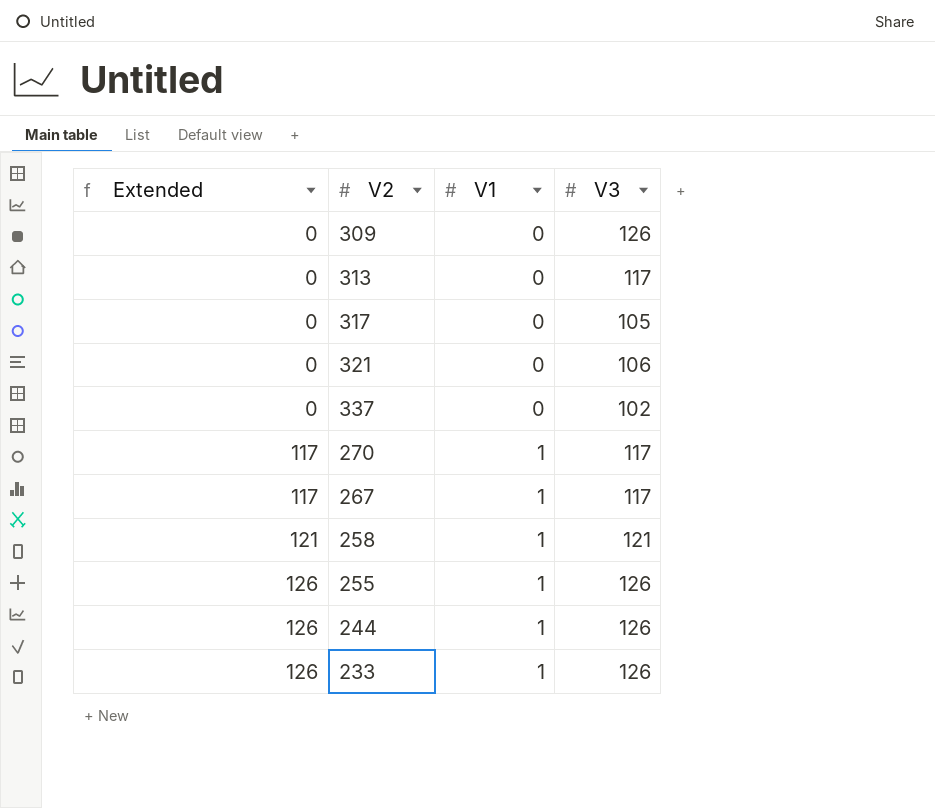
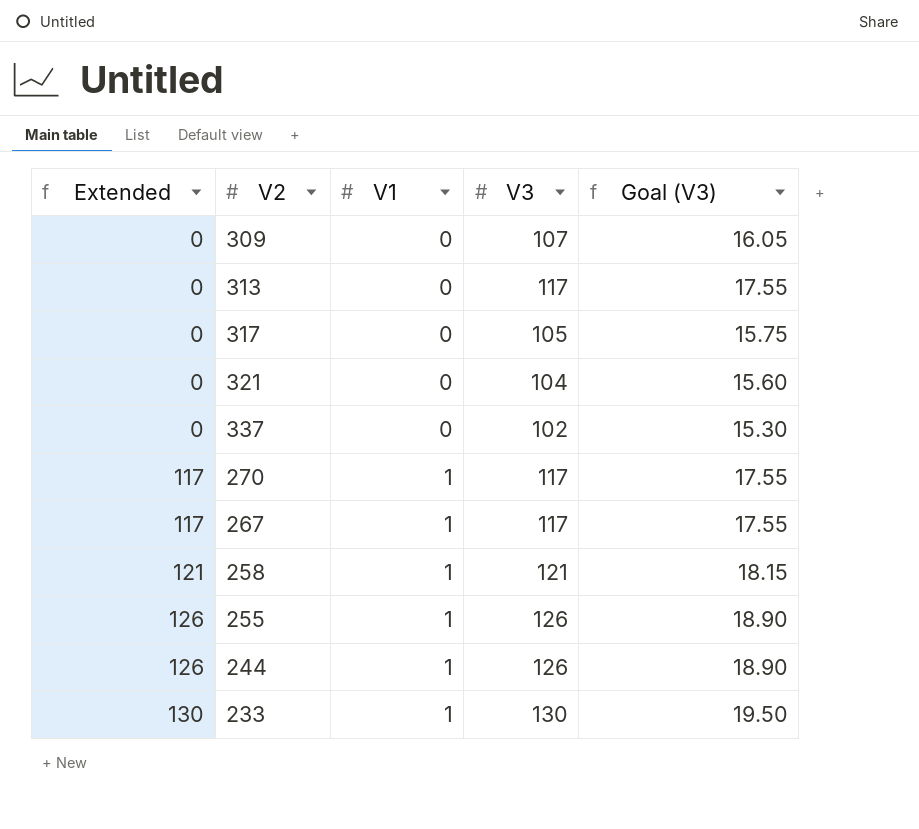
column Goal (V3) | formula: none -> [V3] * 0.15
309 | V3: 126 -> 107
321 | V3: 106 -> 104
233 | Extended: 126 -> 130
233 | V3: 126 -> 130

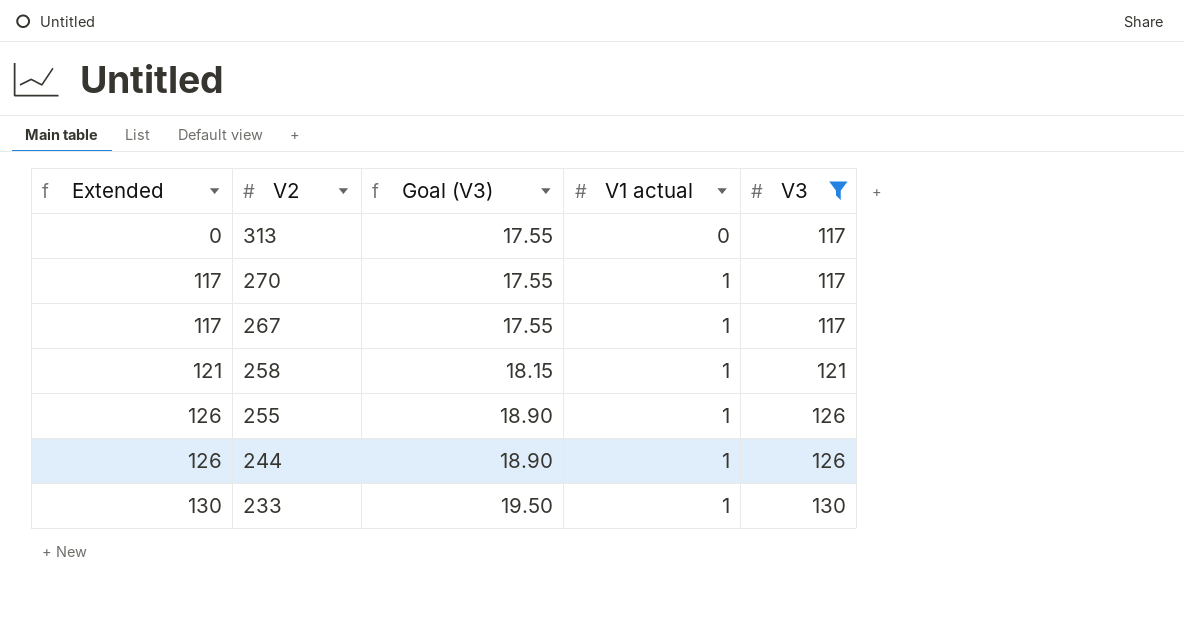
filter: none -> V3 >= 117
column Goal (V3) | position: 5 -> 3
column name: V1 -> V1 actual

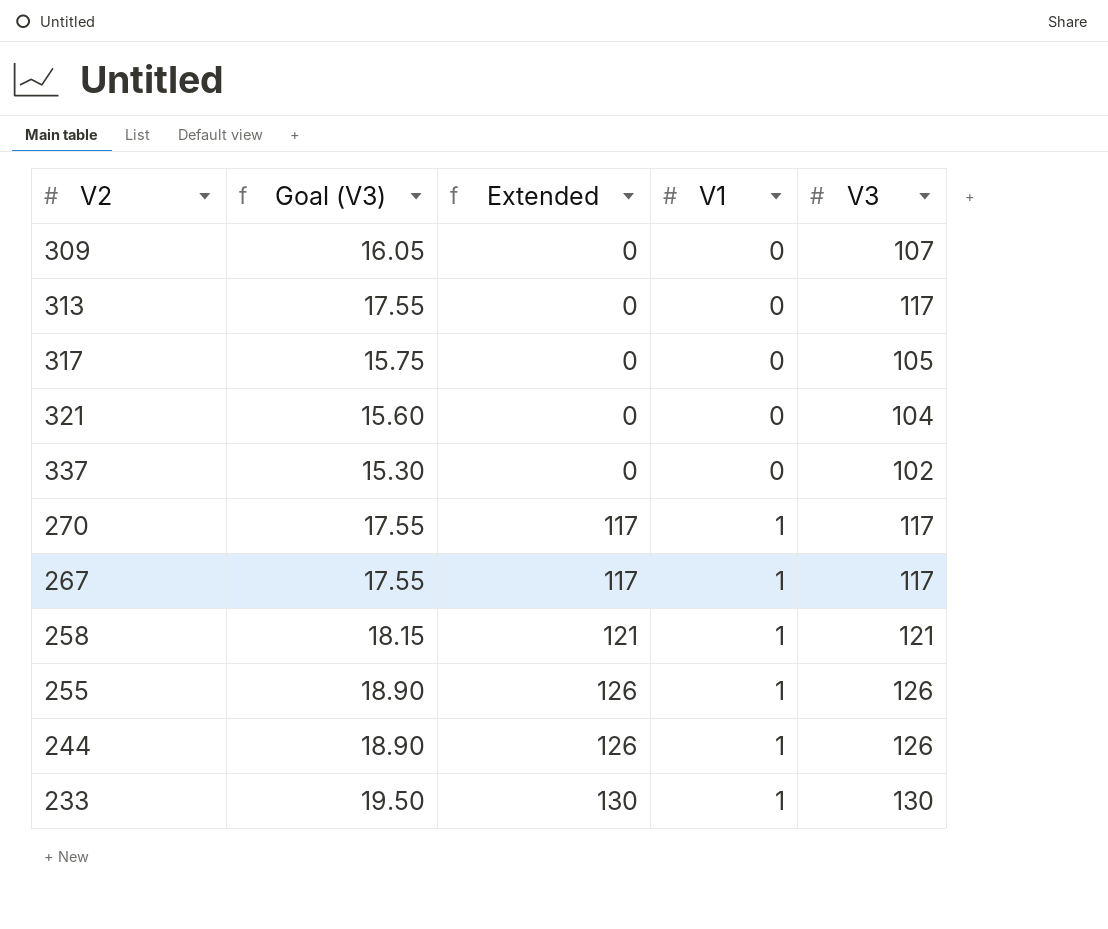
filter: V3 >= 117 -> none
column Extended | position: 1 -> 3
column name: V1 actual -> V1

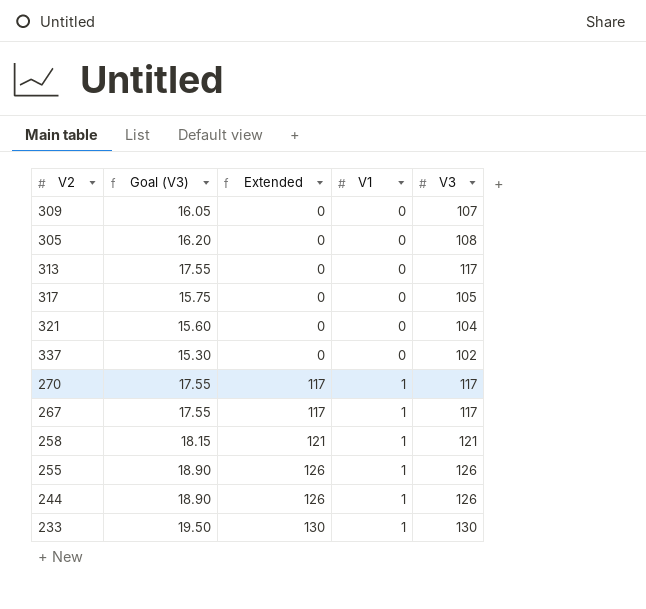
row 305: none -> 16.20 | 0 | 0 | 108

